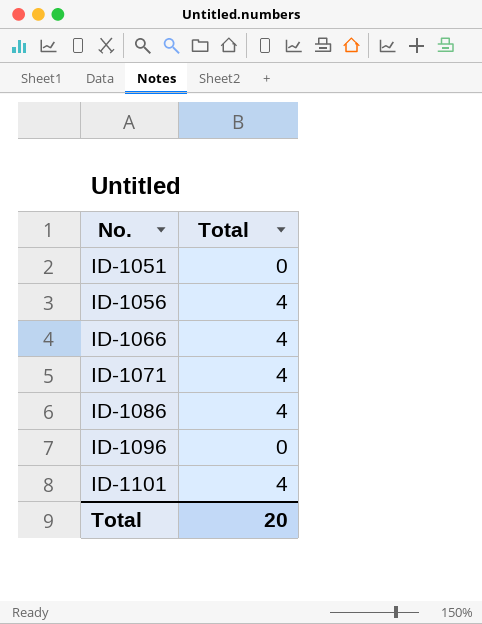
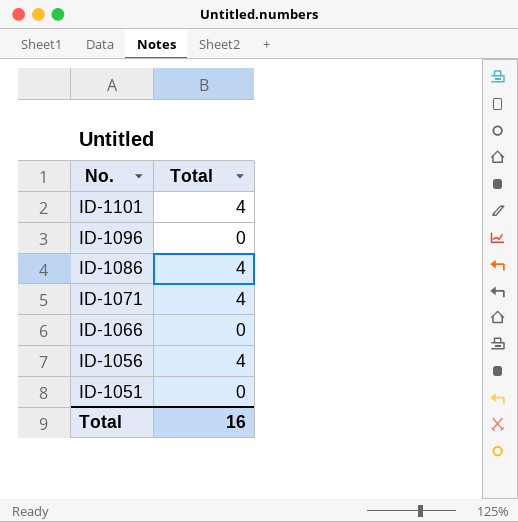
row order: No. ascending -> No. descending
ID-1066 | Total: 4 -> 0
Total | Total: 20 -> 16

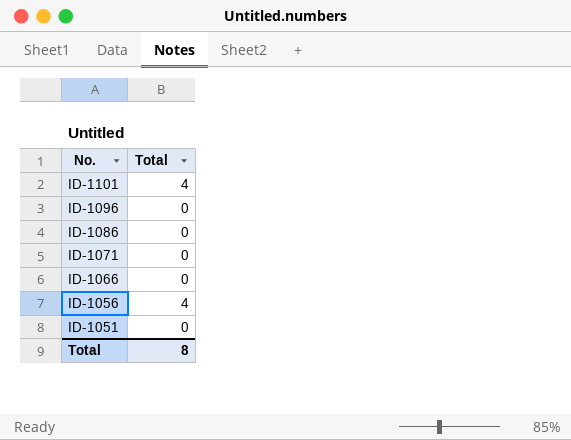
ID-1086 | Total: 4 -> 0
ID-1071 | Total: 4 -> 0
Total | Total: 16 -> 8

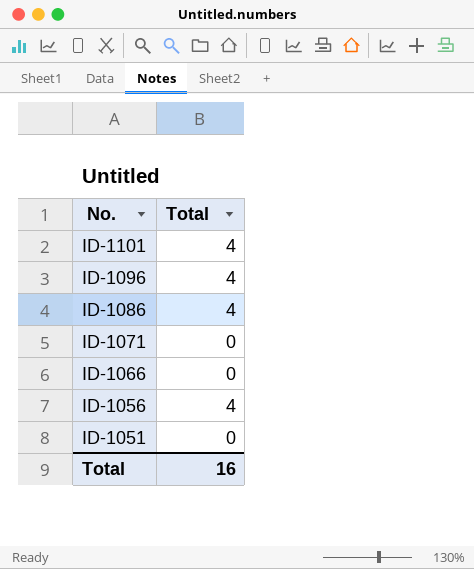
ID-1096 | Total: 0 -> 4
ID-1086 | Total: 0 -> 4
Total | Total: 8 -> 16

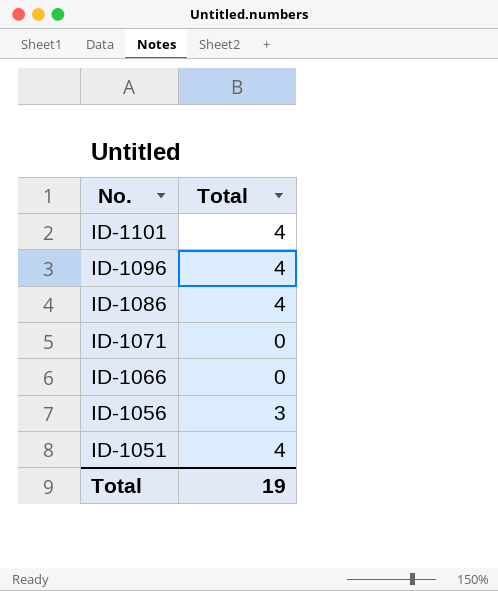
ID-1056 | Total: 4 -> 3
ID-1051 | Total: 0 -> 4
Total | Total: 16 -> 19

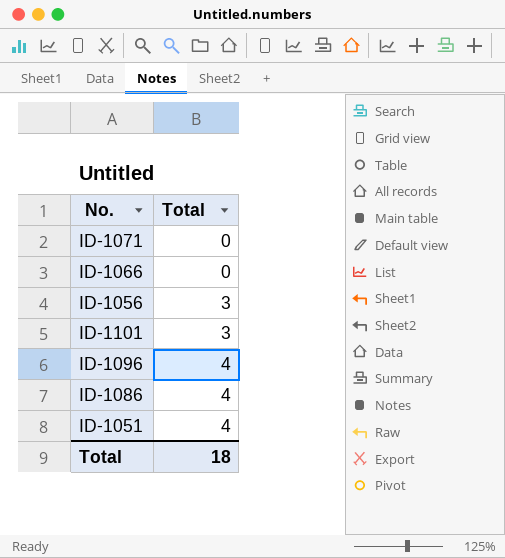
row order: No. descending -> Total ascending
ID-1101 | Total: 4 -> 3
Total | Total: 19 -> 18

